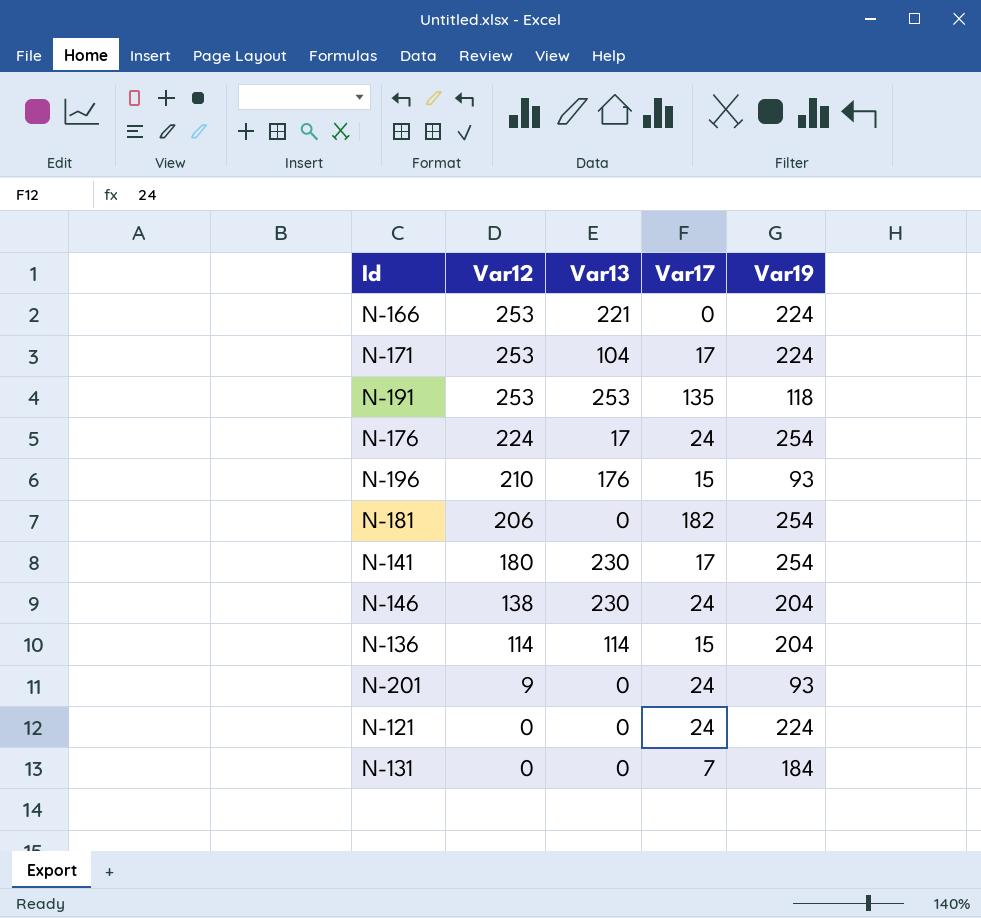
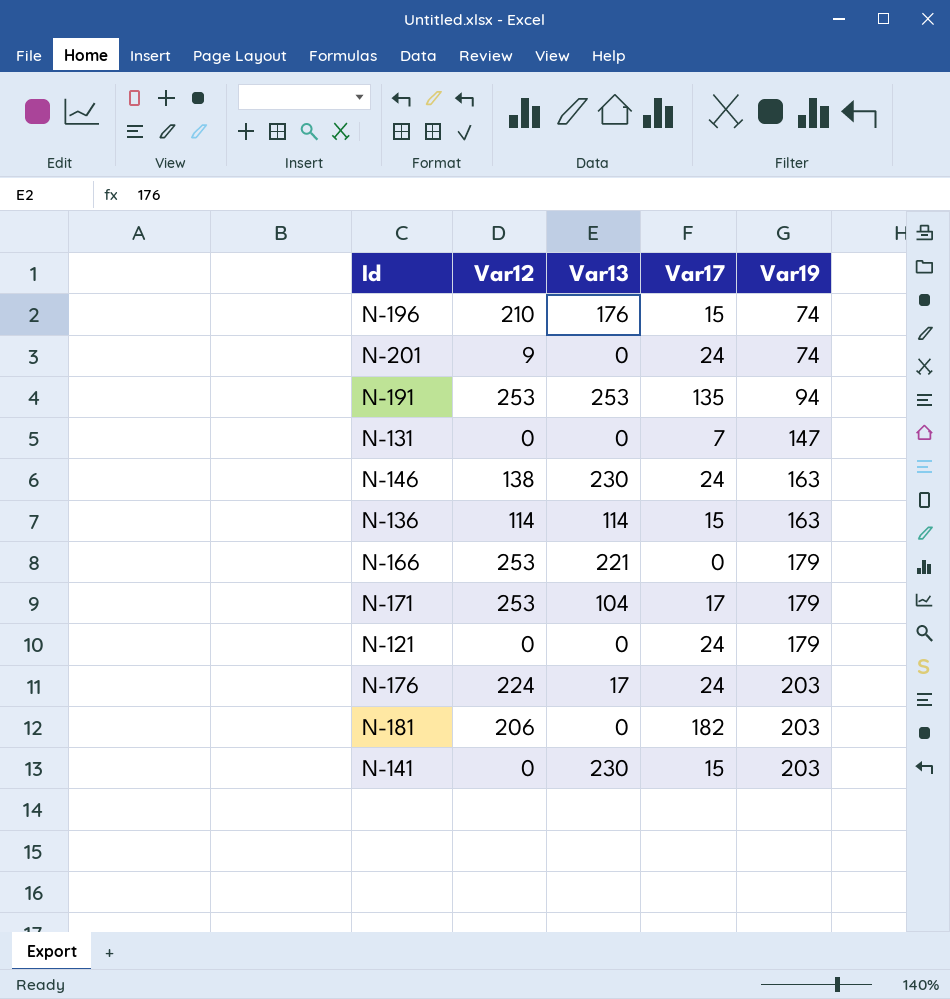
row order: Var12 descending -> Var19 ascending
N-196 | Var19: 93 -> 74
N-201 | Var19: 93 -> 74
N-191 | Var19: 118 -> 94
N-131 | Var19: 184 -> 147
N-146 | Var19: 204 -> 163
N-136 | Var19: 204 -> 163
N-166 | Var19: 224 -> 179
N-171 | Var19: 224 -> 179
N-121 | Var19: 224 -> 179
N-176 | Var19: 254 -> 203
N-181 | Var19: 254 -> 203
N-141 | Var12: 180 -> 0
N-141 | Var17: 17 -> 15
N-141 | Var19: 254 -> 203

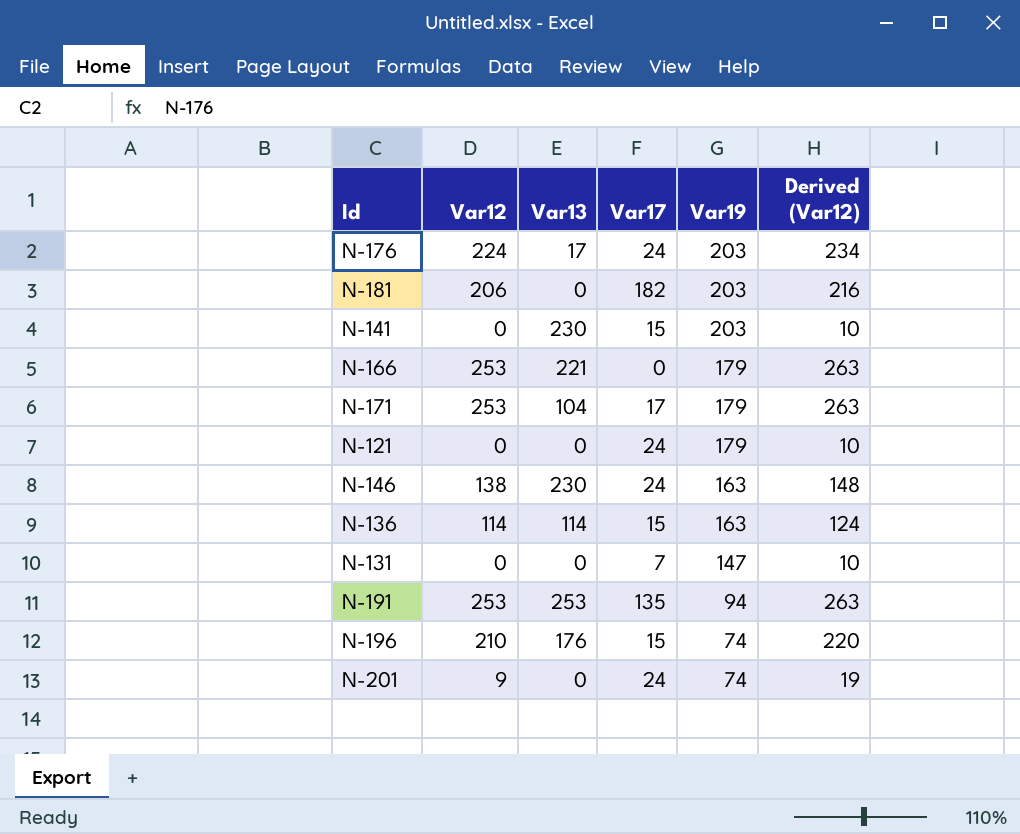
row order: Var19 ascending -> Var19 descending
column Derived (Var12) | formula: none -> [Var12] + 10

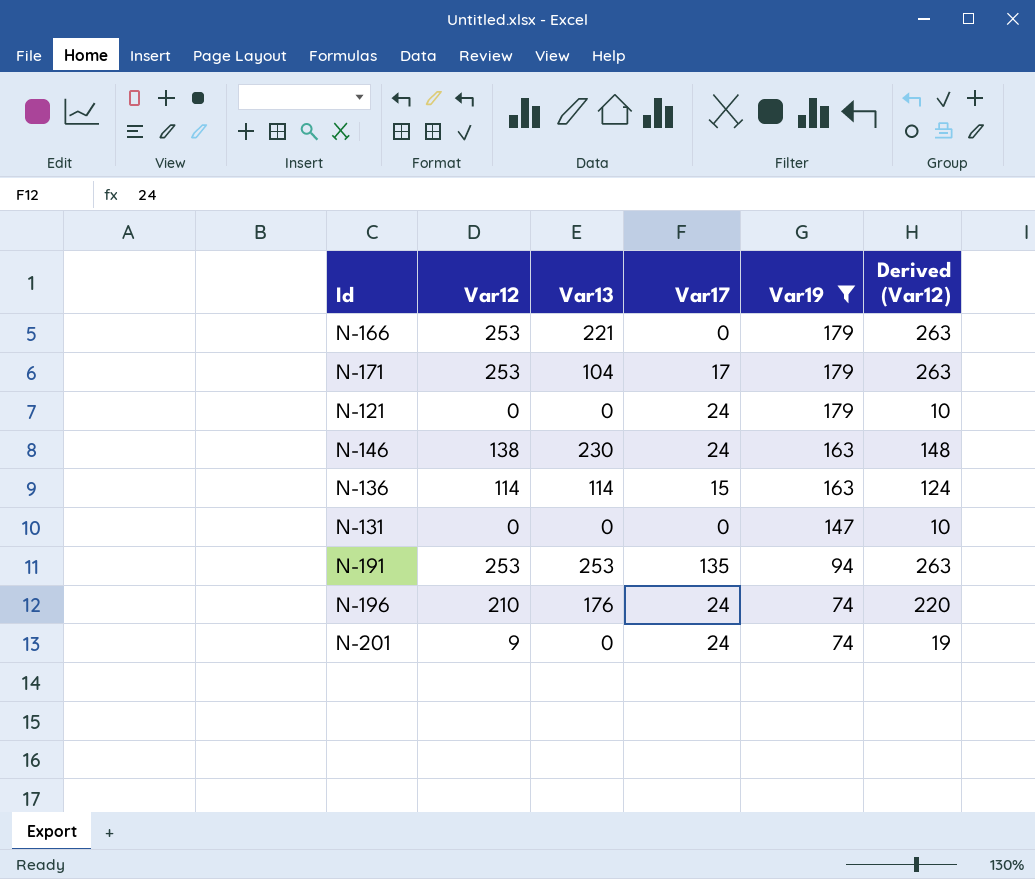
filter: none -> Var19 != 203
N-131 | Var17: 7 -> 0
N-196 | Var17: 15 -> 24

